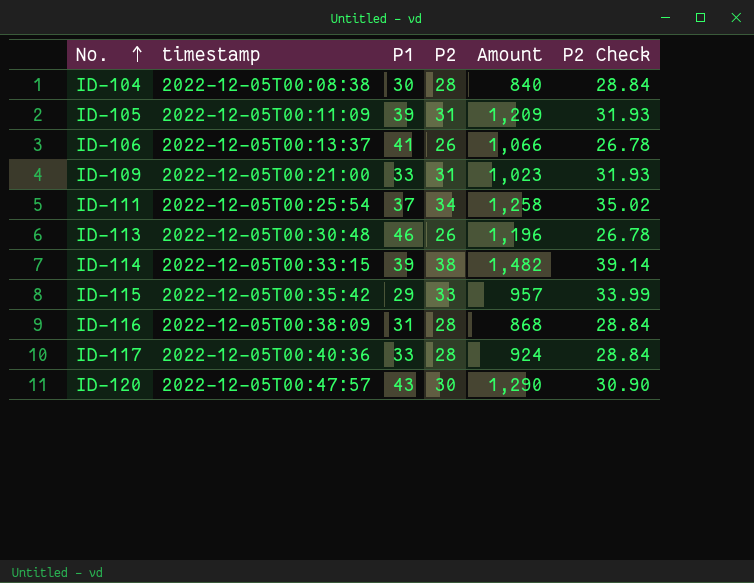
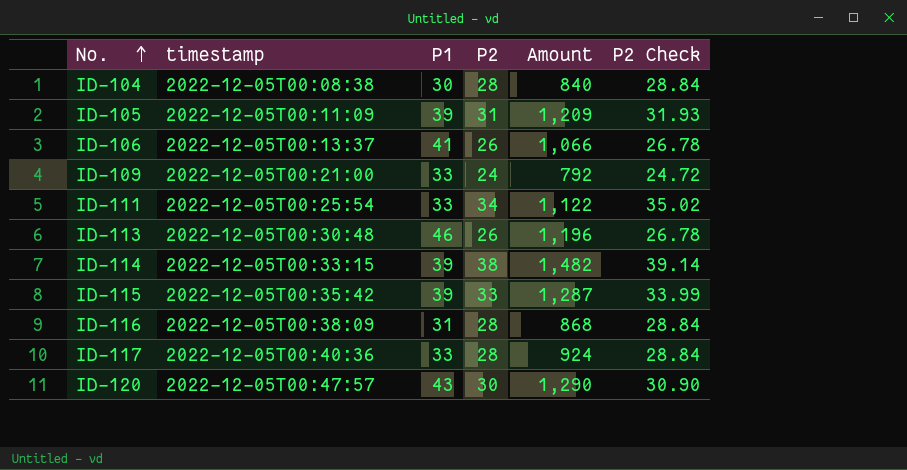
ID-109 | P2: 31 -> 24
ID-109 | Amount: 1,023 -> 792
ID-109 | P2 Check: 31.93 -> 24.72
ID-111 | P1: 37 -> 33
ID-111 | Amount: 1,258 -> 1,122
ID-115 | P1: 29 -> 39
ID-115 | Amount: 957 -> 1,287

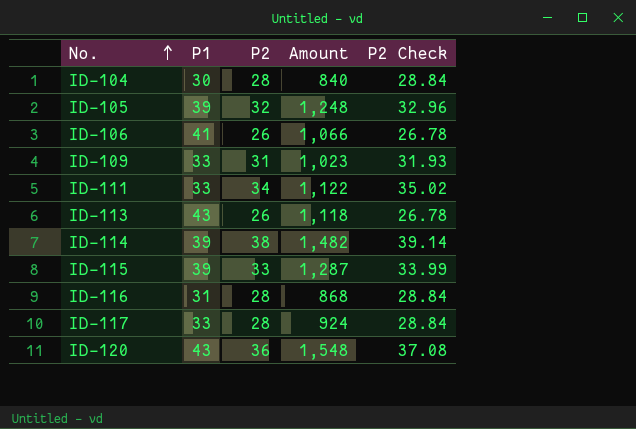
column timestamp | position: 2 -> none
ID-105 | P2: 31 -> 32
ID-105 | Amount: 1,209 -> 1,248
ID-105 | P2 Check: 31.93 -> 32.96
ID-109 | P2: 24 -> 31
ID-109 | Amount: 792 -> 1,023
ID-109 | P2 Check: 24.72 -> 31.93
ID-113 | P1: 46 -> 43
ID-113 | Amount: 1,196 -> 1,118
ID-120 | P2: 30 -> 36
ID-120 | Amount: 1,290 -> 1,548
ID-120 | P2 Check: 30.90 -> 37.08

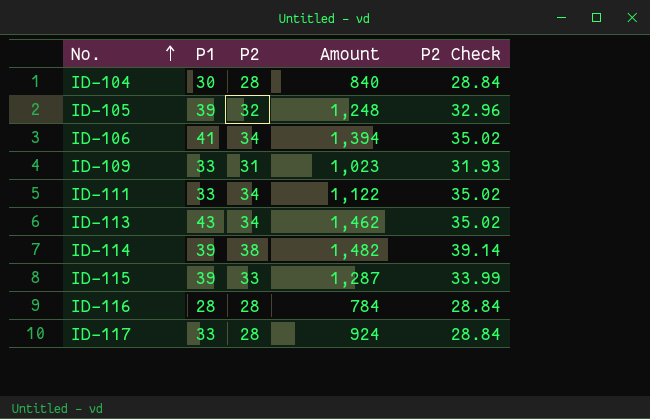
row ID-120: 43 | 36 | 1,548 | 37.08 -> none
ID-106 | P2: 26 -> 34
ID-106 | Amount: 1,066 -> 1,394
ID-106 | P2 Check: 26.78 -> 35.02
ID-113 | P2: 26 -> 34
ID-113 | Amount: 1,118 -> 1,462
ID-113 | P2 Check: 26.78 -> 35.02
ID-116 | P1: 31 -> 28
ID-116 | Amount: 868 -> 784

